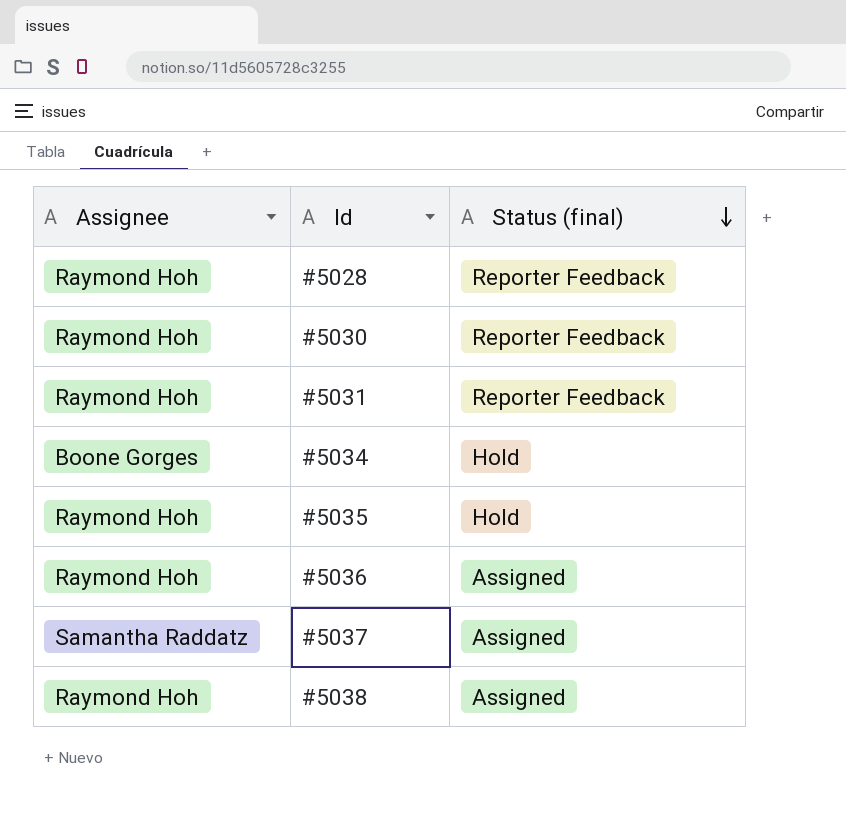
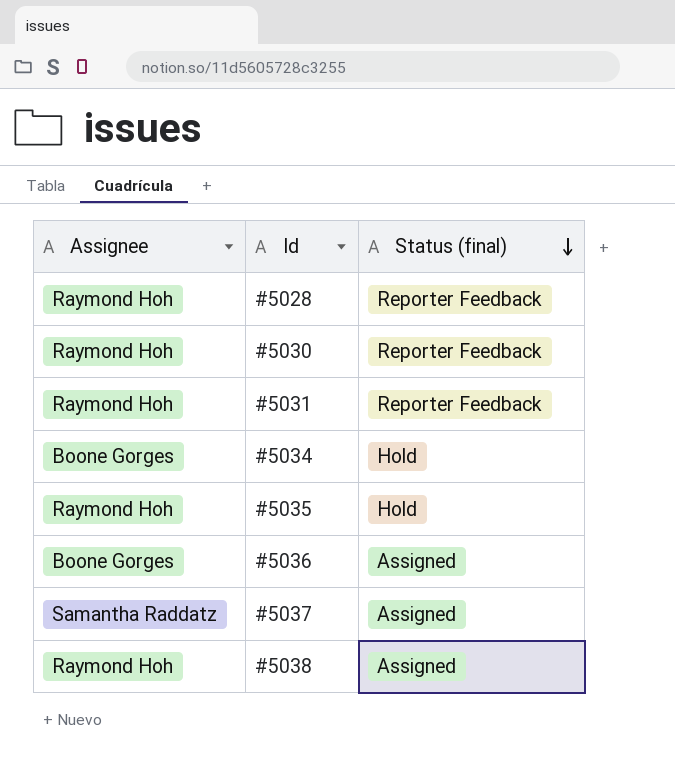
#5036 | Assignee: Raymond Hoh -> Boone Gorges

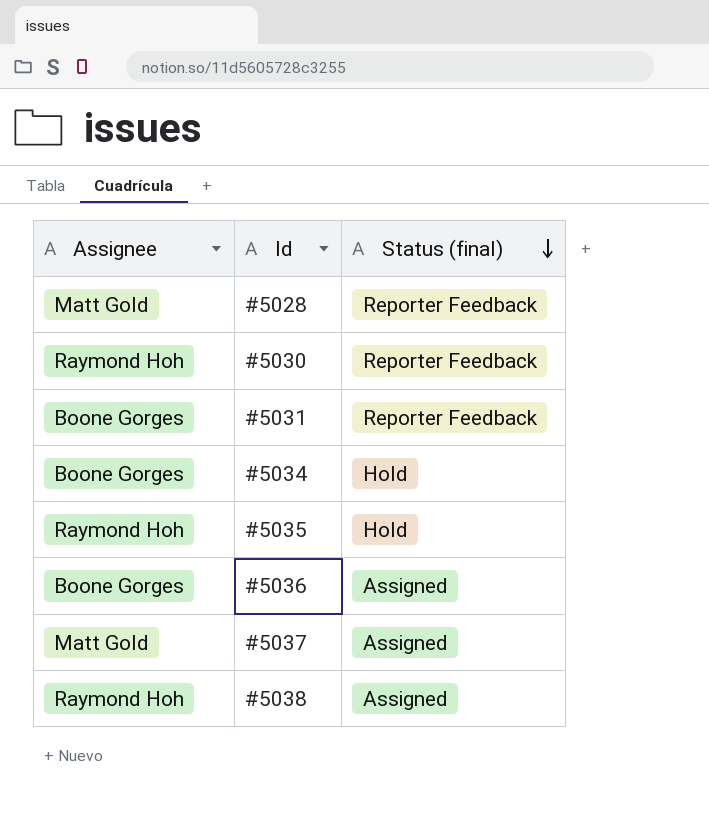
#5028 | Assignee: Raymond Hoh -> Matt Gold
#5031 | Assignee: Raymond Hoh -> Boone Gorges
#5037 | Assignee: Samantha Raddatz -> Matt Gold

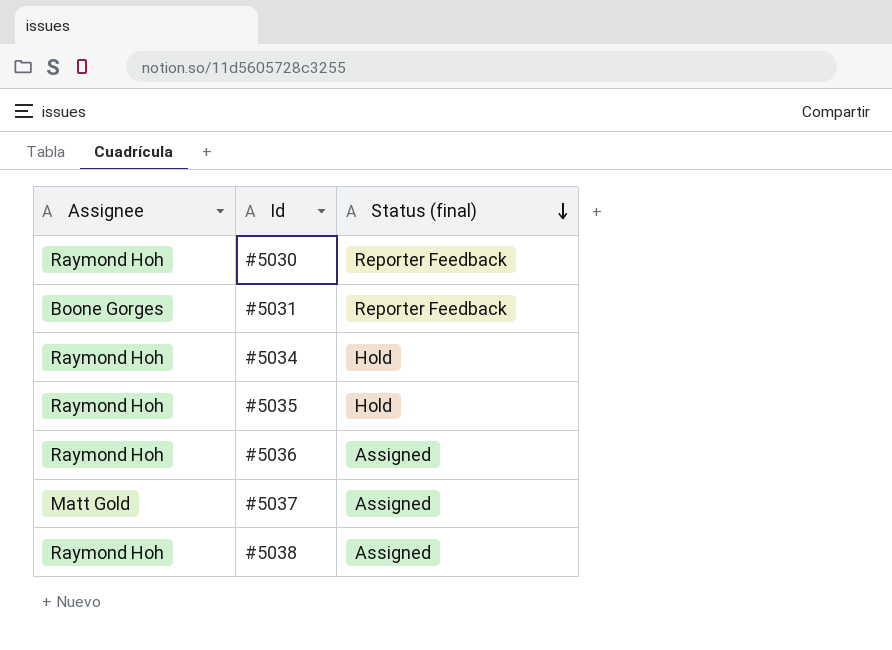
row #5028: Matt Gold | Reporter Feedback -> none
#5034 | Assignee: Boone Gorges -> Raymond Hoh
#5036 | Assignee: Boone Gorges -> Raymond Hoh

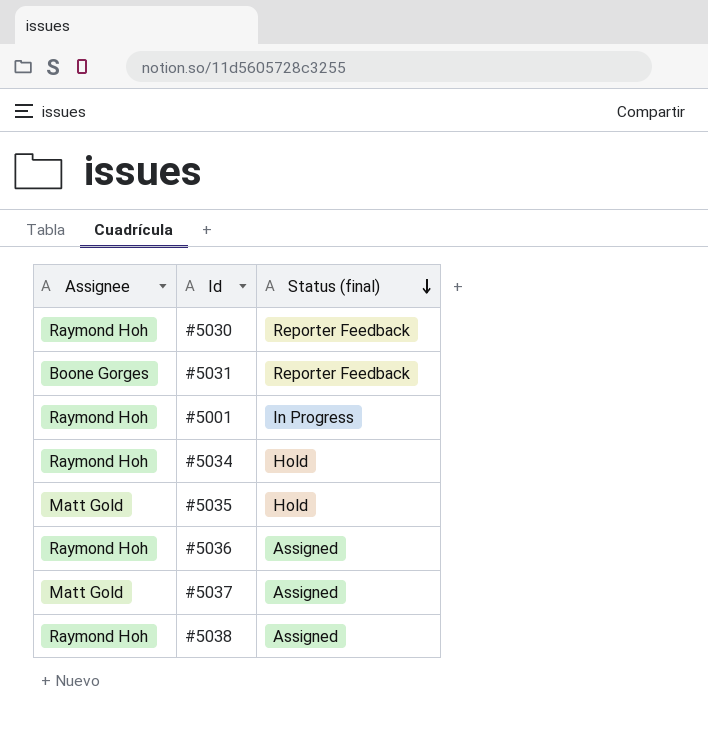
row #5001: none -> Raymond Hoh | In Progress
#5035 | Assignee: Raymond Hoh -> Matt Gold

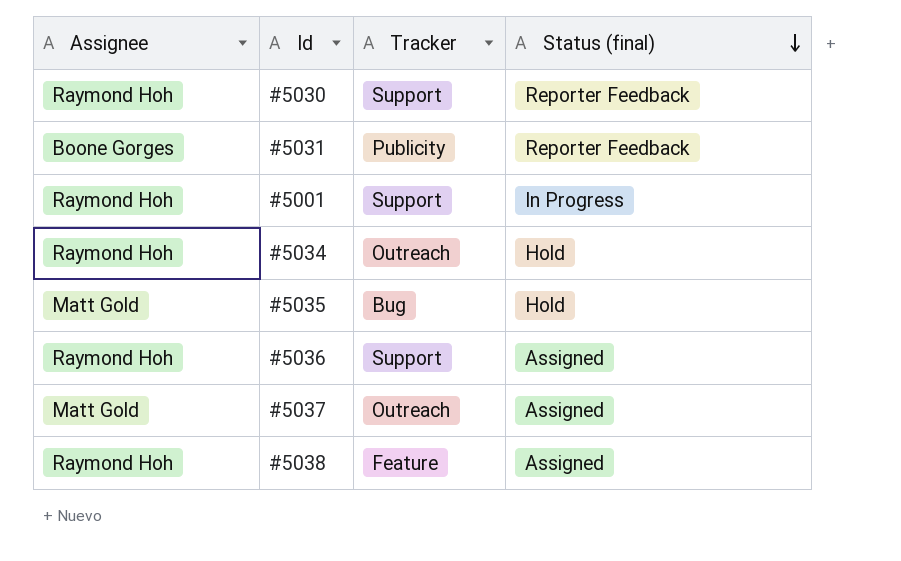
column Tracker | position: none -> 3

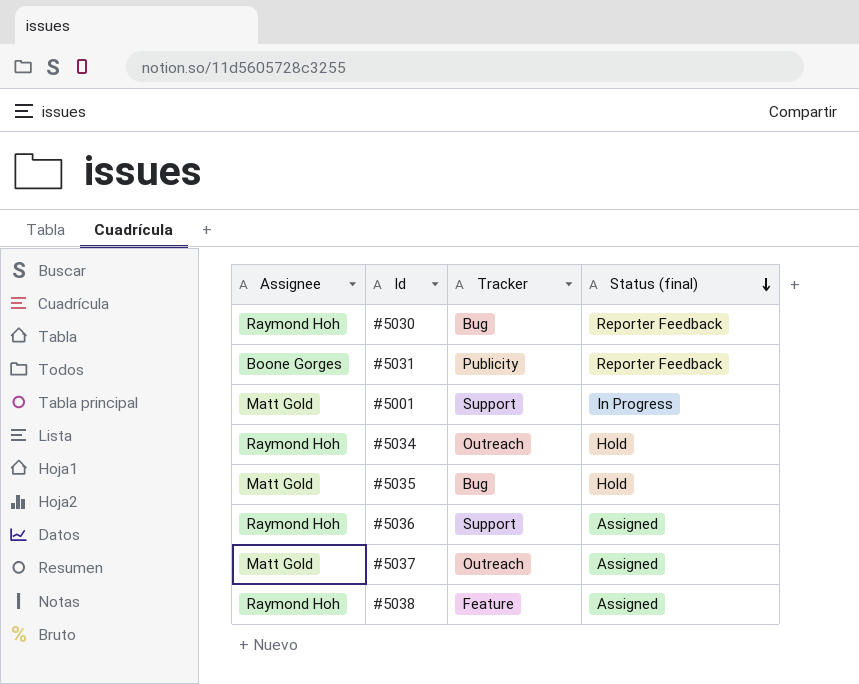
#5030 | Tracker: Support -> Bug
#5001 | Assignee: Raymond Hoh -> Matt Gold

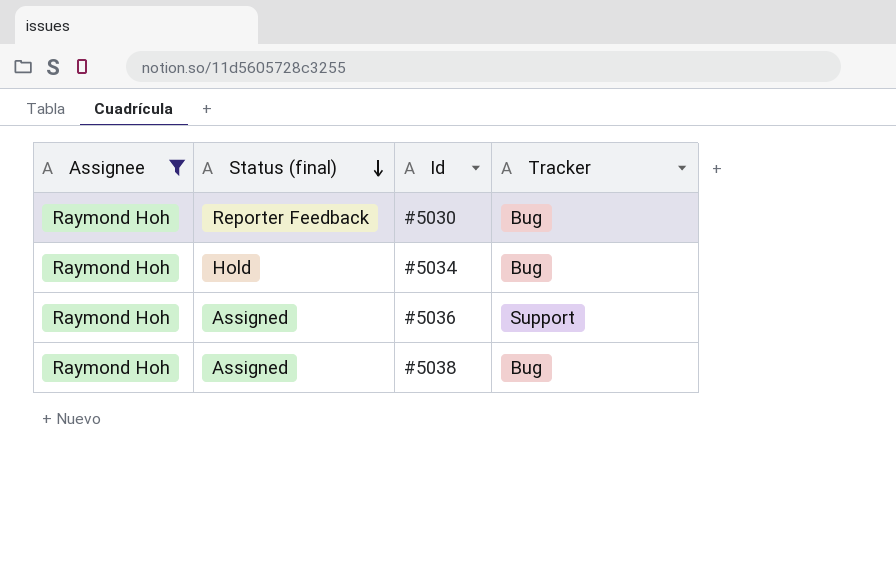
filter: none -> Assignee = Raymond Hoh
column Status (final) | position: 4 -> 2
#5034 | Tracker: Outreach -> Bug
#5038 | Tracker: Feature -> Bug

